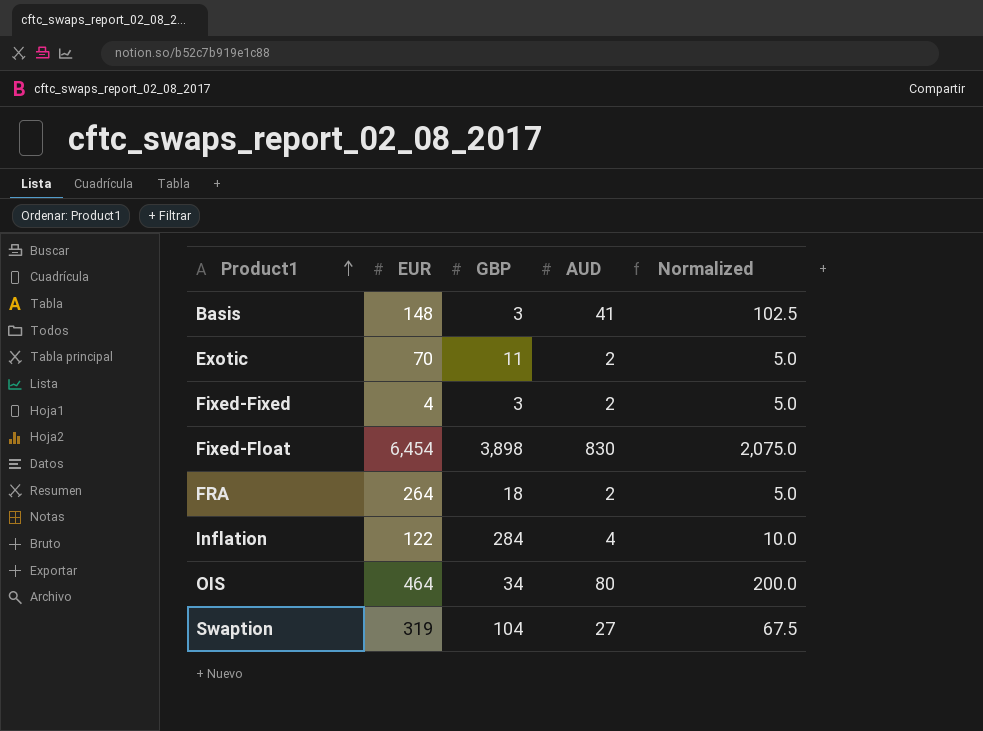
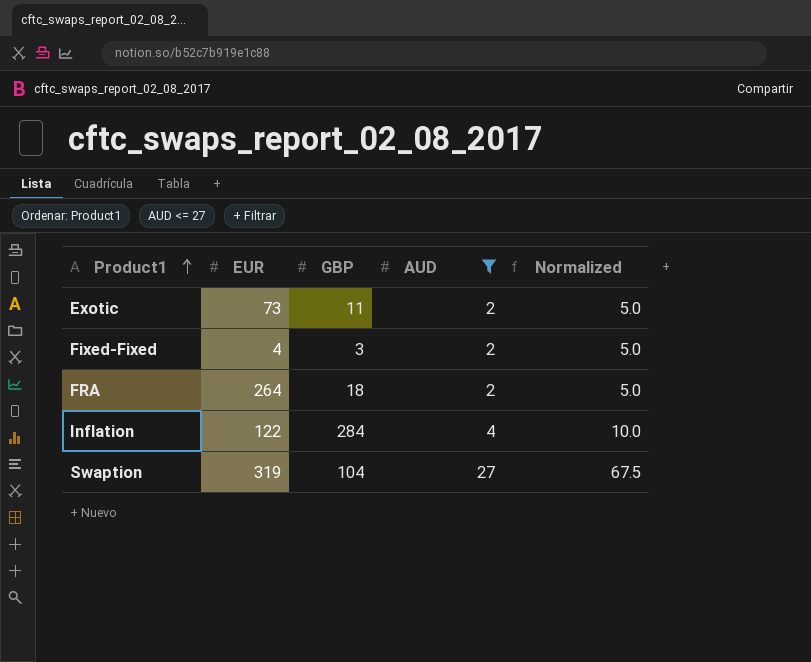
filter: none -> AUD <= 27
Exotic | EUR: 70 -> 73

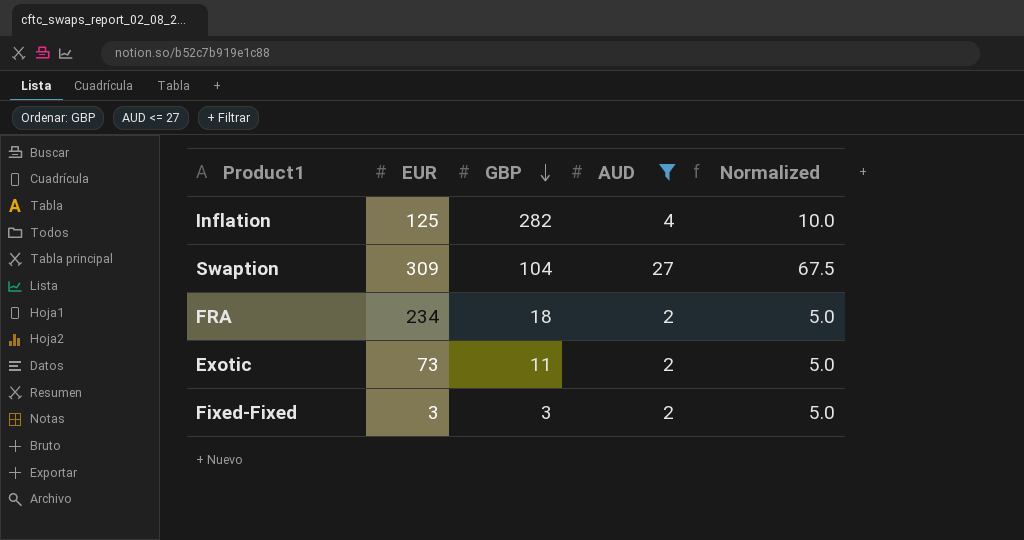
row order: Product1 ascending -> GBP descending
Inflation | EUR: 122 -> 125
Inflation | GBP: 284 -> 282
Swaption | EUR: 319 -> 309
FRA | EUR: 264 -> 234
Fixed-Fixed | EUR: 4 -> 3

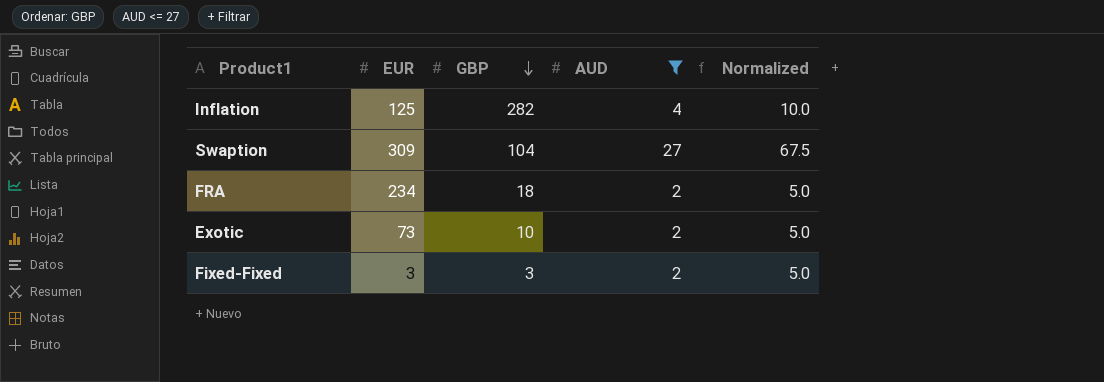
Exotic | GBP: 11 -> 10

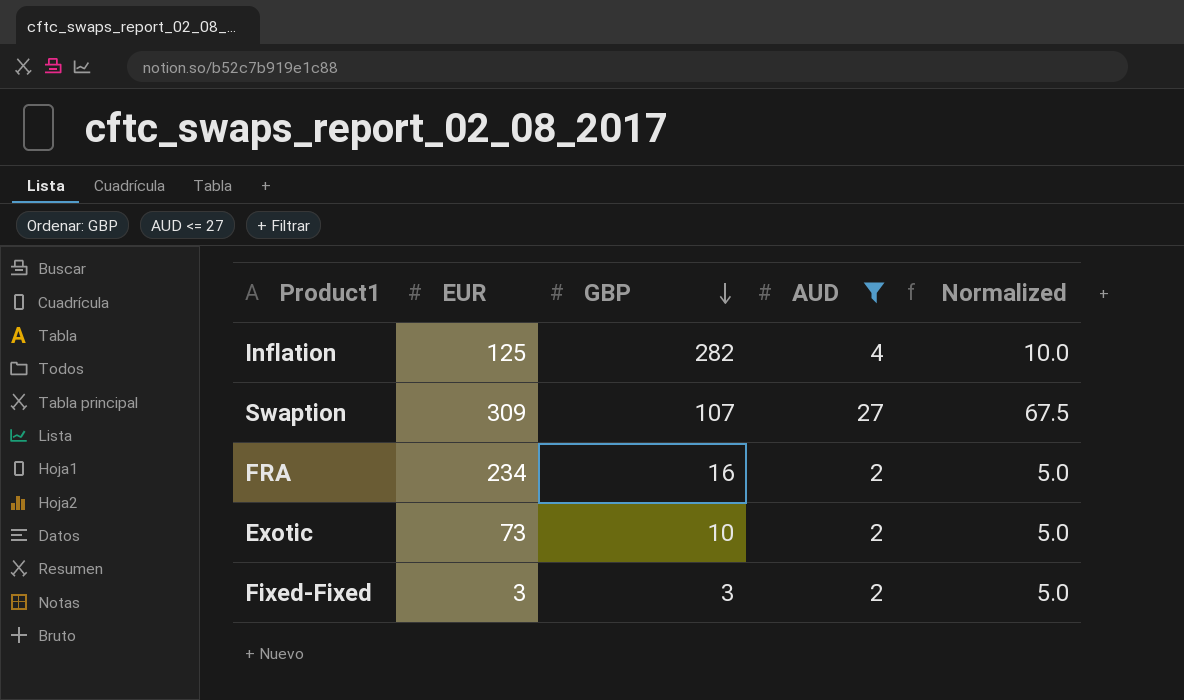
Swaption | GBP: 104 -> 107
FRA | GBP: 18 -> 16

